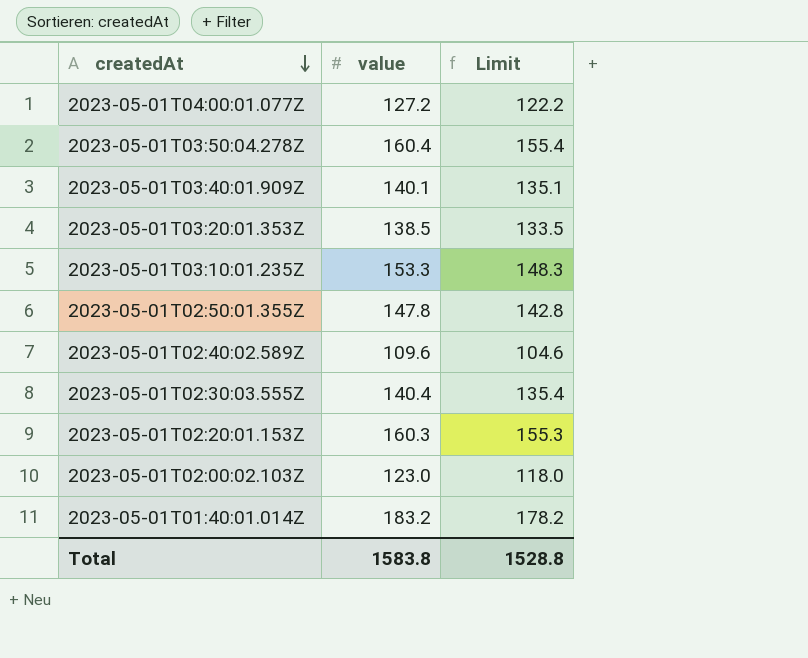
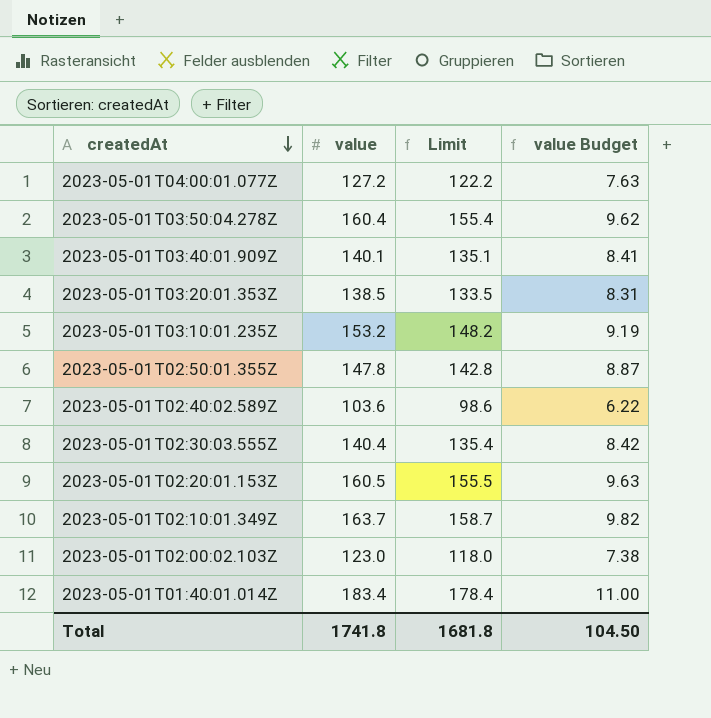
column value Budget | formula: none -> [value] * 0.06
2023-05-01T03:10:01.235Z | value: 153.3 -> 153.2
2023-05-01T03:10:01.235Z | Limit: 148.3 -> 148.2
2023-05-01T02:40:02.589Z | value: 109.6 -> 103.6
2023-05-01T02:40:02.589Z | Limit: 104.6 -> 98.6
2023-05-01T02:20:01.153Z | value: 160.3 -> 160.5
2023-05-01T02:20:01.153Z | Limit: 155.3 -> 155.5
row 2023-05-01T02:10:01.349Z: none -> 163.7 | 158.7 | 9.82
2023-05-01T01:40:01.014Z | value: 183.2 -> 183.4
2023-05-01T01:40:01.014Z | Limit: 178.2 -> 178.4
Total | value: 1583.8 -> 1741.8
Total | Limit: 1528.8 -> 1681.8

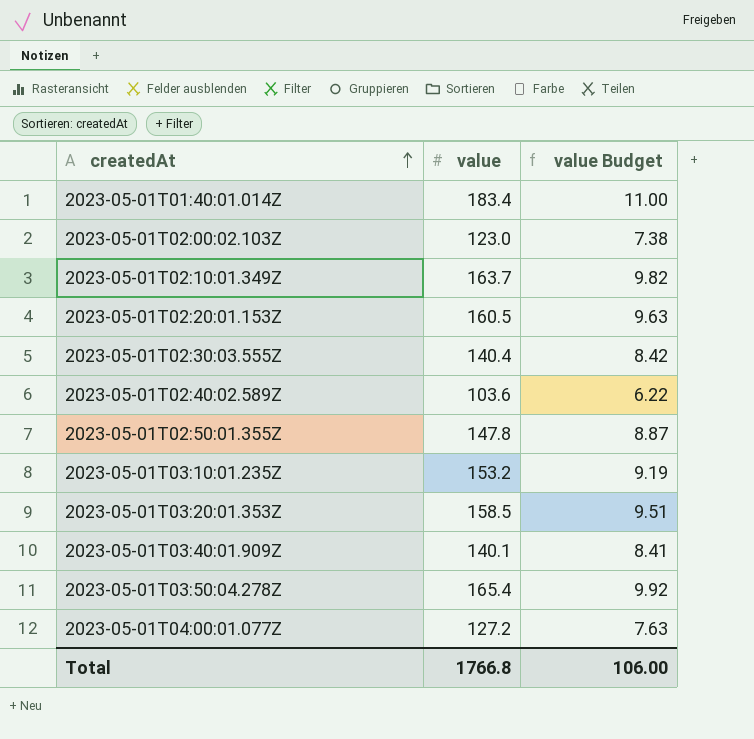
row order: createdAt descending -> createdAt ascending
column Limit | formula: [value] - 5 -> none
2023-05-01T03:20:01.353Z | value: 138.5 -> 158.5
2023-05-01T03:20:01.353Z | value Budget: 8.31 -> 9.51
2023-05-01T03:50:04.278Z | value: 160.4 -> 165.4
2023-05-01T03:50:04.278Z | value Budget: 9.62 -> 9.92
Total | value: 1741.8 -> 1766.8
Total | value Budget: 104.50 -> 106.00

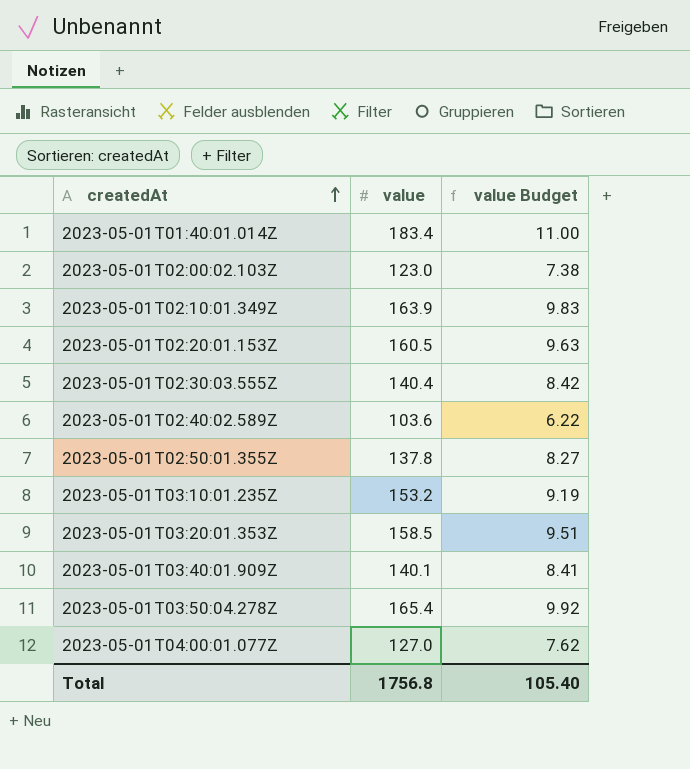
2023-05-01T02:10:01.349Z | value: 163.7 -> 163.9
2023-05-01T02:10:01.349Z | value Budget: 9.82 -> 9.83
2023-05-01T02:50:01.355Z | value: 147.8 -> 137.8
2023-05-01T02:50:01.355Z | value Budget: 8.87 -> 8.27
2023-05-01T04:00:01.077Z | value: 127.2 -> 127.0
2023-05-01T04:00:01.077Z | value Budget: 7.63 -> 7.62
Total | value: 1766.8 -> 1756.8
Total | value Budget: 106.00 -> 105.40

